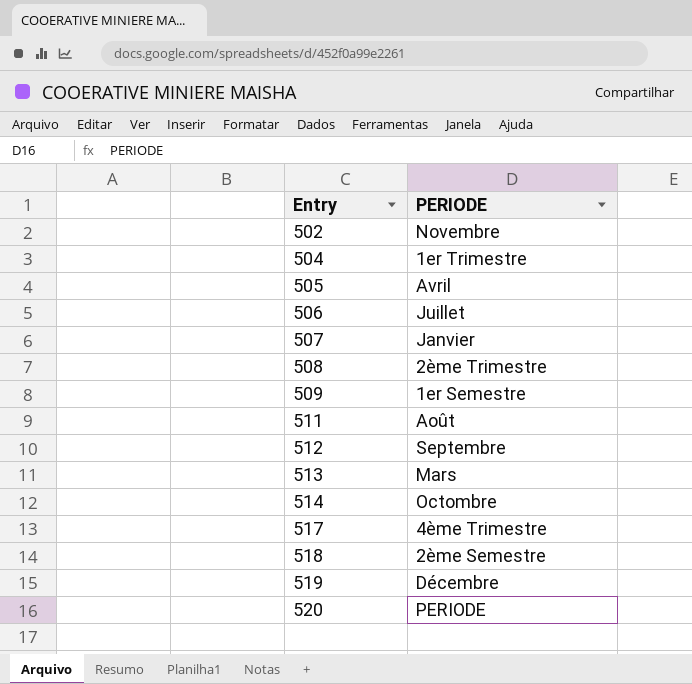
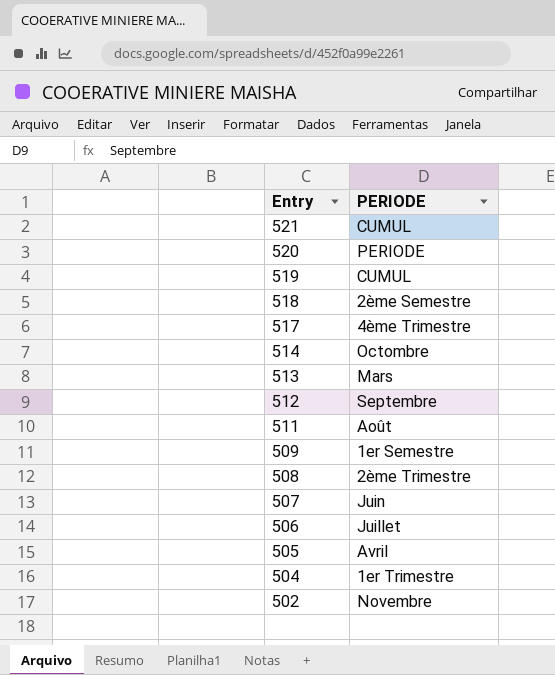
row order: Entry ascending -> Entry descending
row 521: none -> CUMUL
519 | PERIODE: Décembre -> CUMUL
507 | PERIODE: Janvier -> Juin

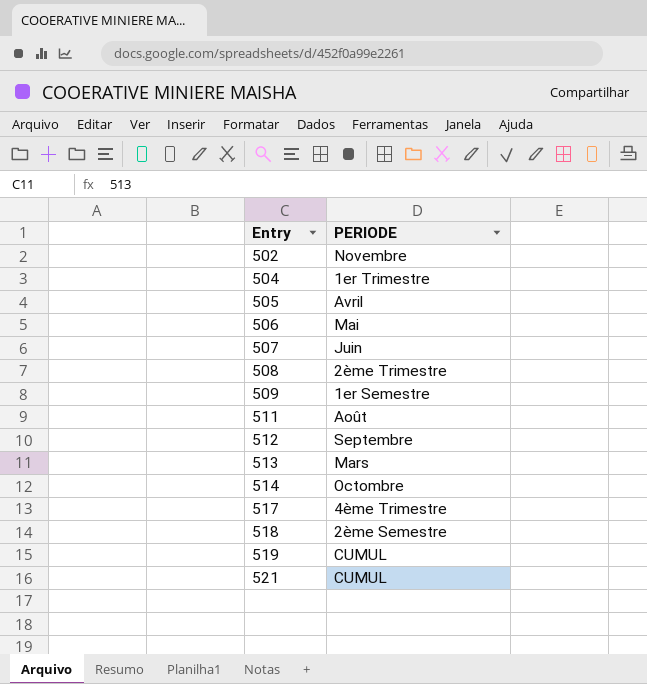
row order: Entry descending -> Entry ascending
row 520: PERIODE -> none
506 | PERIODE: Juillet -> Mai

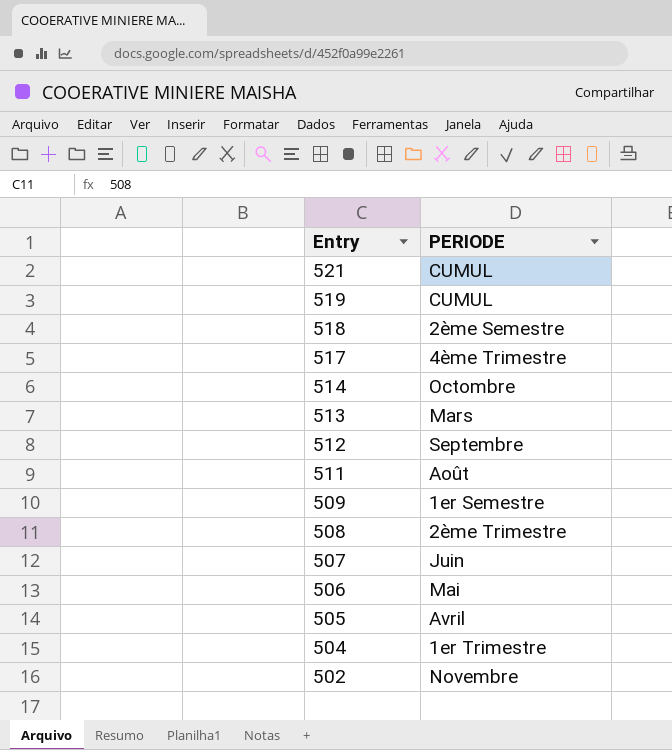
row order: Entry ascending -> Entry descending

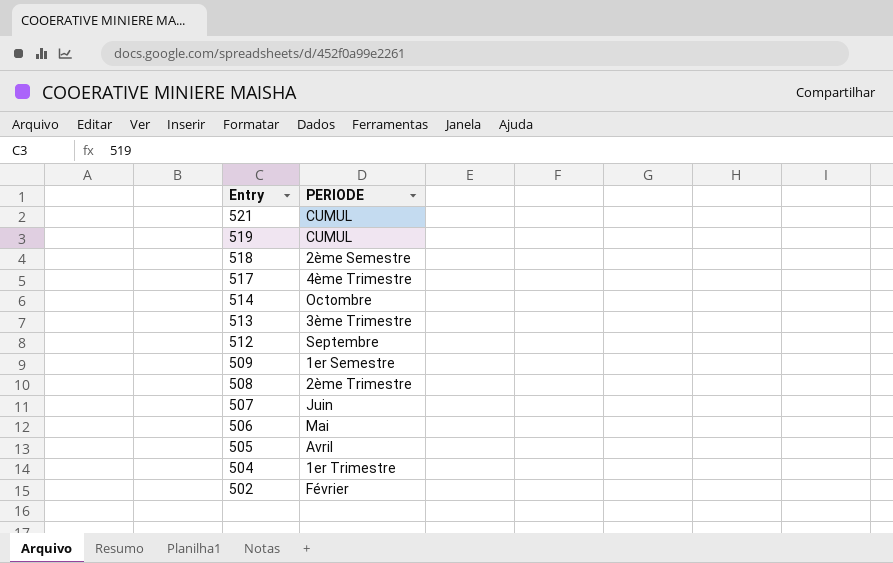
row 511: Août -> none
513 | PERIODE: Mars -> 3ème Trimestre
502 | PERIODE: Novembre -> Février

